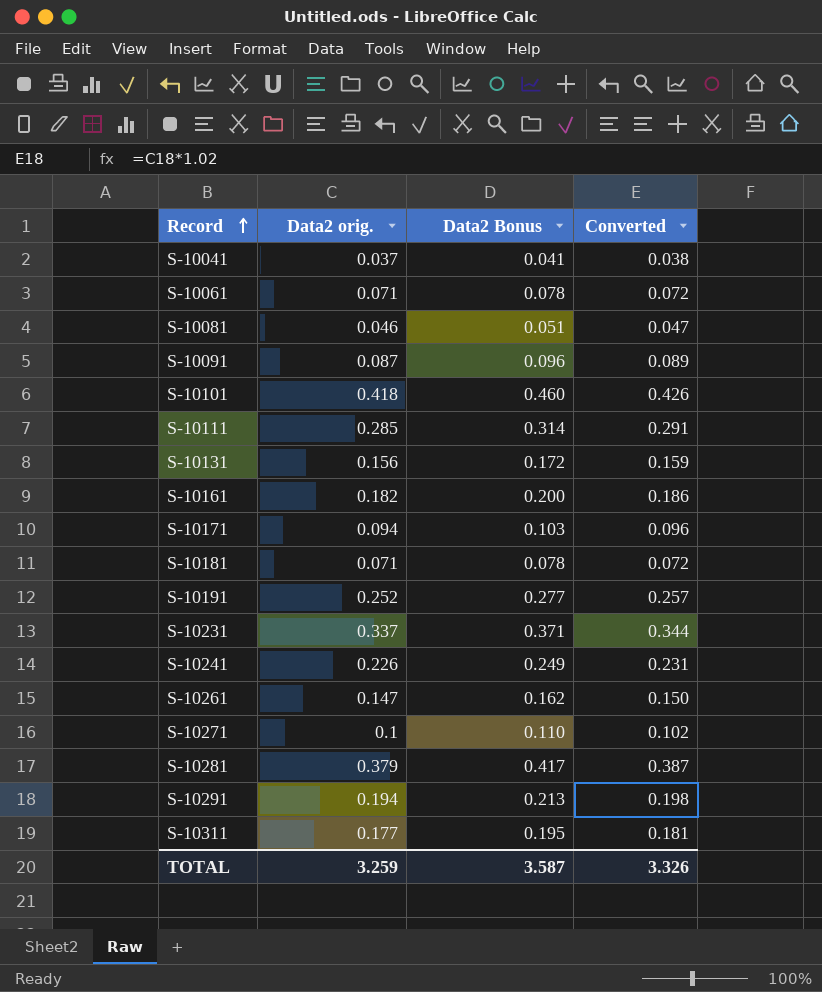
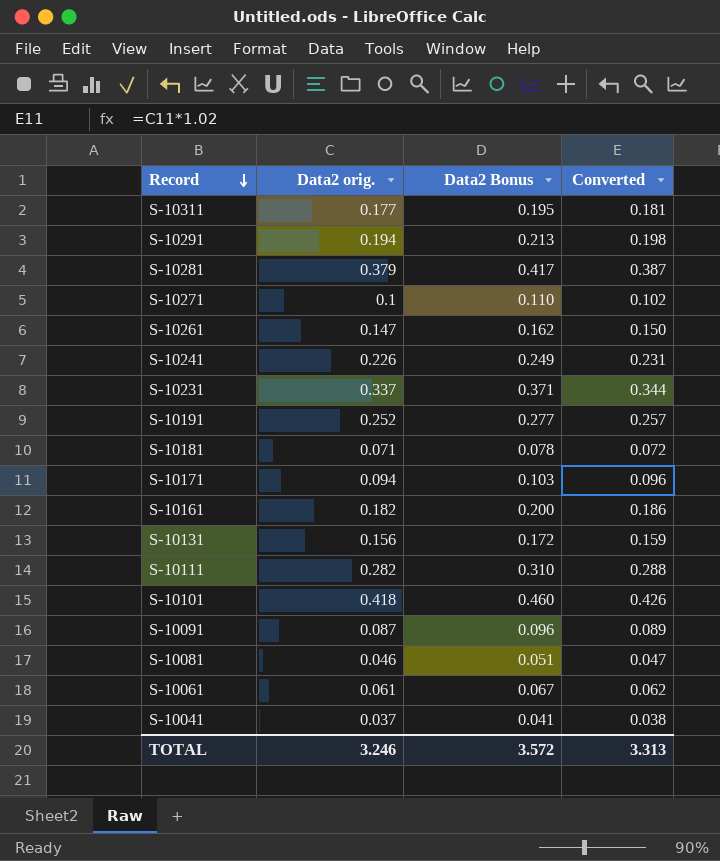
row order: Record ascending -> Record descending
S-10111 | Data2 orig.: 0.285 -> 0.282
S-10111 | Data2 Bonus: 0.314 -> 0.310
S-10111 | Converted: 0.291 -> 0.288
S-10061 | Data2 orig.: 0.071 -> 0.061
S-10061 | Data2 Bonus: 0.078 -> 0.067
S-10061 | Converted: 0.072 -> 0.062
TOTAL | Data2 orig.: 3.259 -> 3.246
TOTAL | Data2 Bonus: 3.587 -> 3.572
TOTAL | Converted: 3.326 -> 3.313

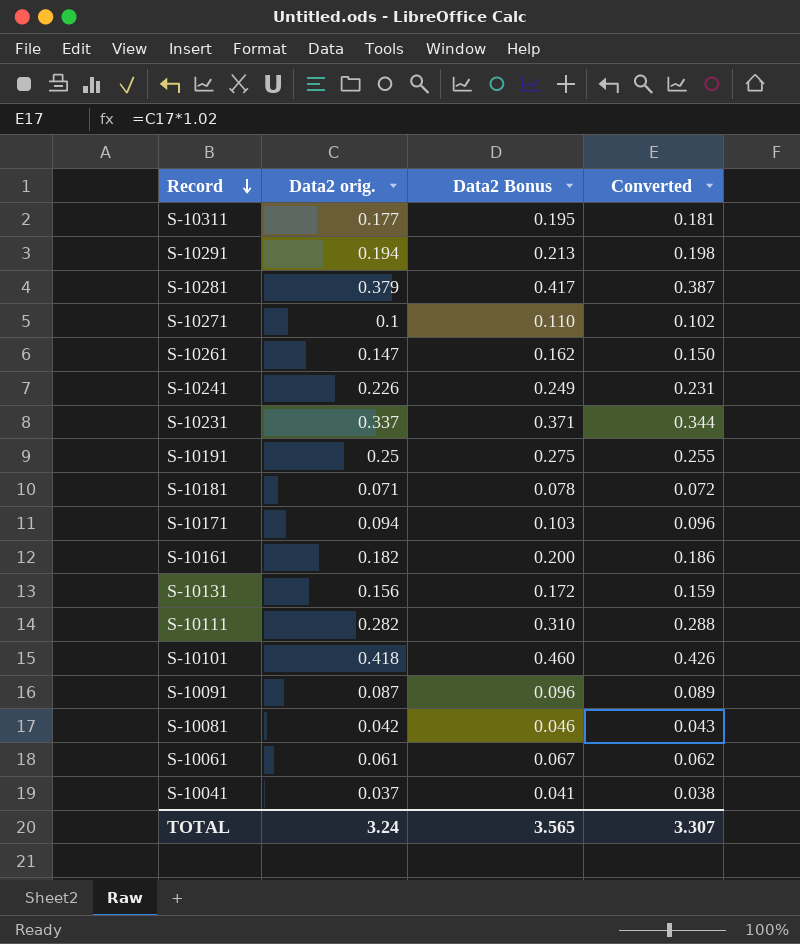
S-10191 | Data2 orig.: 0.252 -> 0.25
S-10191 | Data2 Bonus: 0.277 -> 0.275
S-10191 | Converted: 0.257 -> 0.255
S-10081 | Data2 orig.: 0.046 -> 0.042
S-10081 | Data2 Bonus: 0.051 -> 0.046
S-10081 | Converted: 0.047 -> 0.043
TOTAL | Data2 orig.: 3.246 -> 3.24
TOTAL | Data2 Bonus: 3.572 -> 3.565
TOTAL | Converted: 3.313 -> 3.307

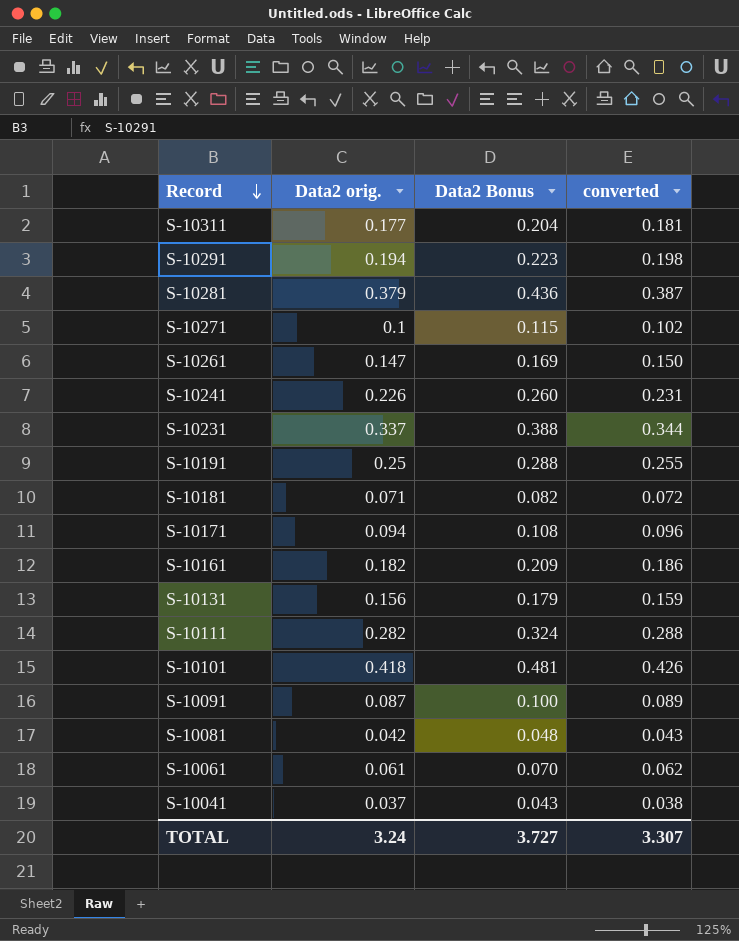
column Data2 Bonus | formula: [Data2 orig.] * 1.1 -> [Data2 orig.] * 1.15
column name: Converted -> converted
TOTAL | Data2 Bonus: 3.565 -> 3.727

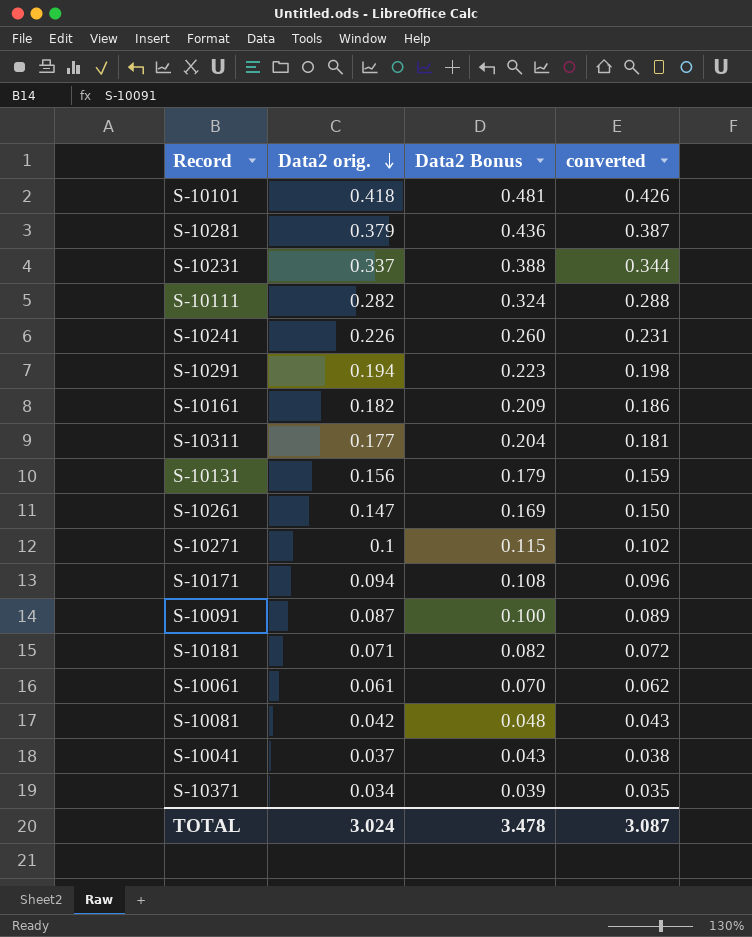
row order: Record descending -> Data2 orig. descending
row S-10191: 0.25 | 0.288 | 0.255 -> none
row S-10371: none -> 0.034 | 0.039 | 0.035
TOTAL | Data2 orig.: 3.24 -> 3.024
TOTAL | Data2 Bonus: 3.727 -> 3.478
TOTAL | converted: 3.307 -> 3.087

